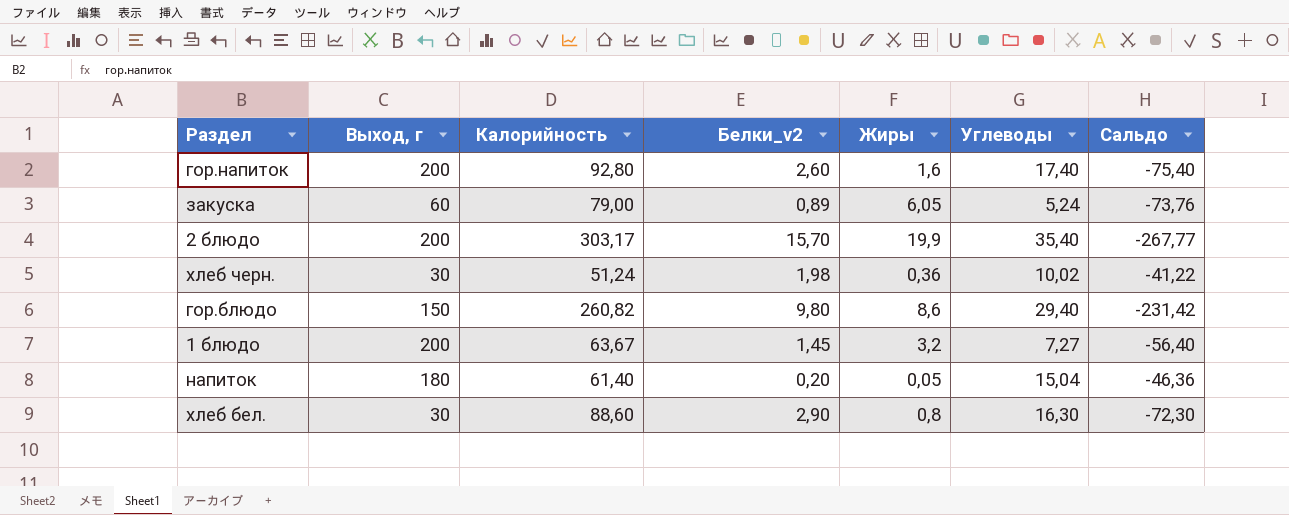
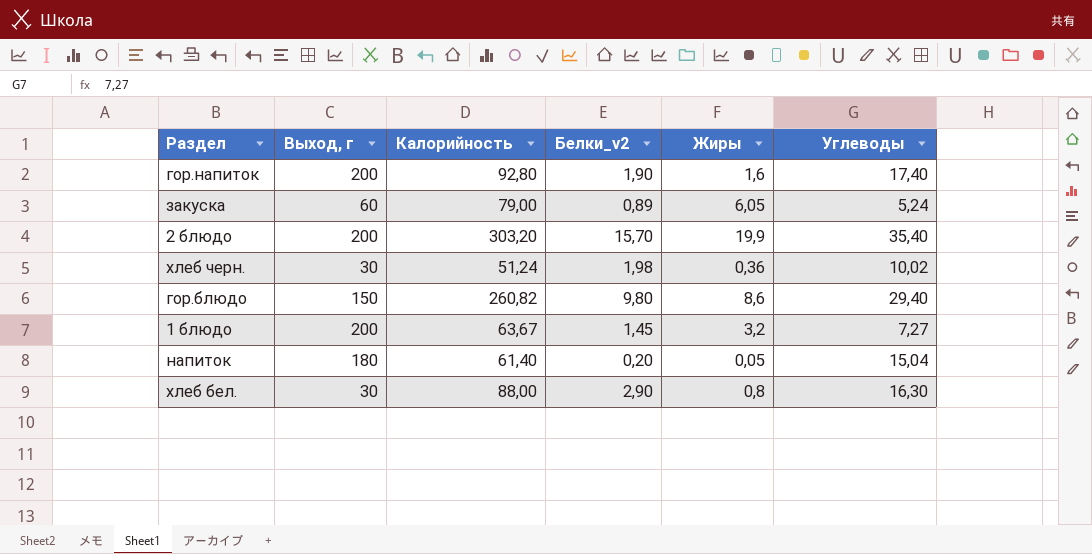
column Сальдо | formula: [Углеводы] - [Калорийность] -> none
гор.напиток | Белки_v2: 2,60 -> 1,90
2 блюдо | Калорийность: 303,17 -> 303,20
хлеб бел. | Калорийность: 88,60 -> 88,00

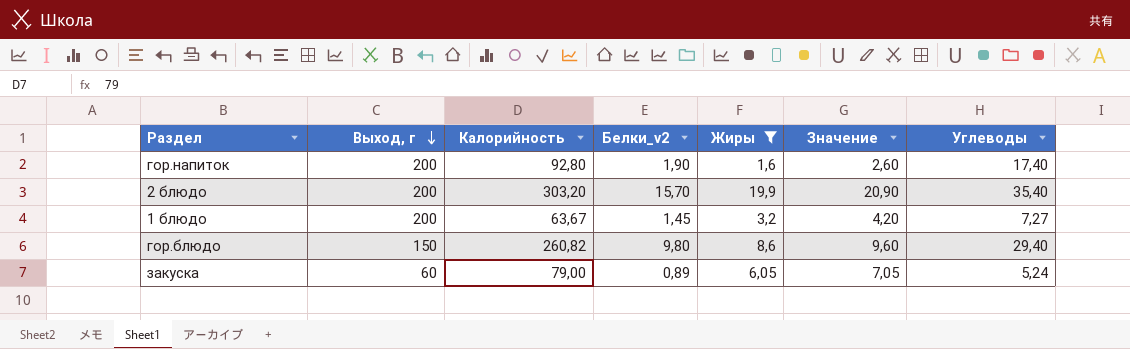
filter: none -> Жиры >= 1,6
row order: none -> Выход, г descending
column Значение | formula: none -> [Жиры] + 1

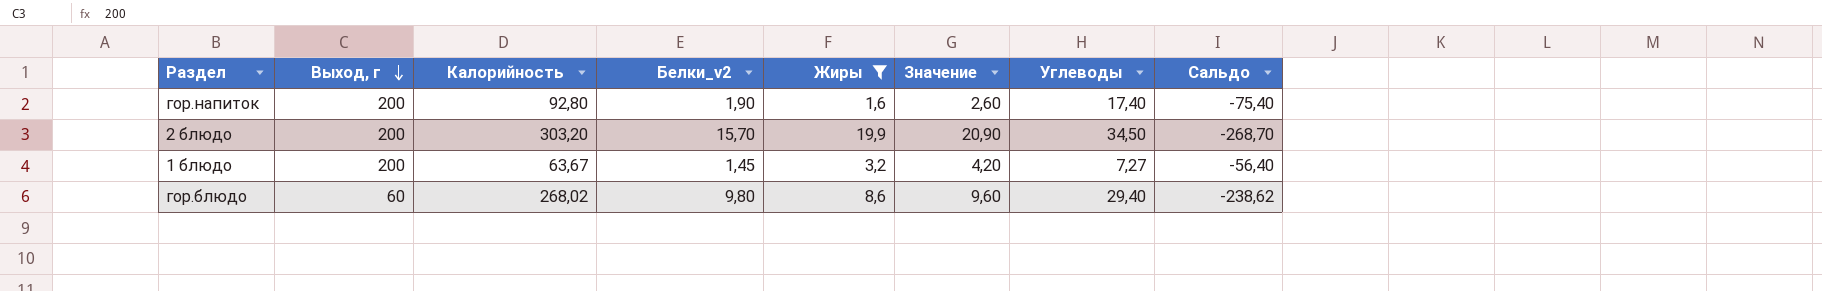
column Сальдо | formula: none -> [Углеводы] - [Калорийность]
row закуска: 60 | 79,00 | 0,89 | 6,05 | 7,05 | 5,24 -> none
2 блюдо | Углеводы: 35,40 -> 34,50
гор.блюдо | Выход, г: 150 -> 60
гор.блюдо | Калорийность: 260,82 -> 268,02

